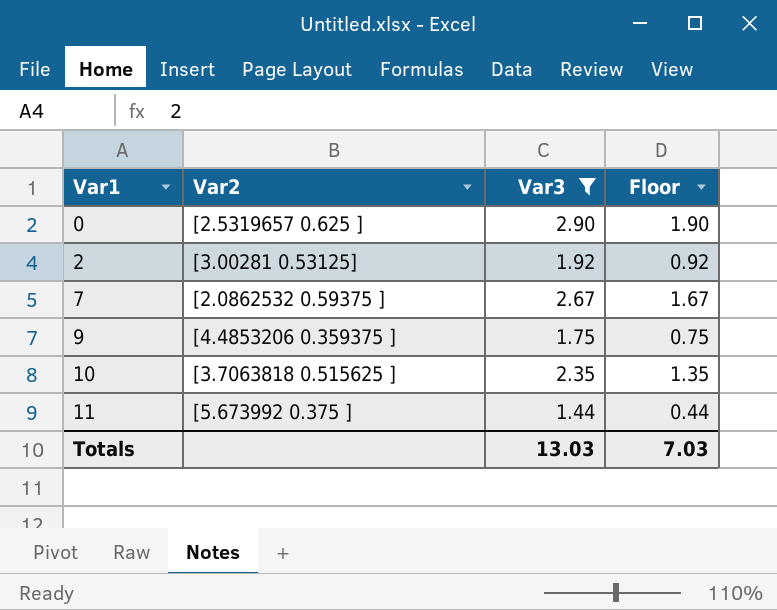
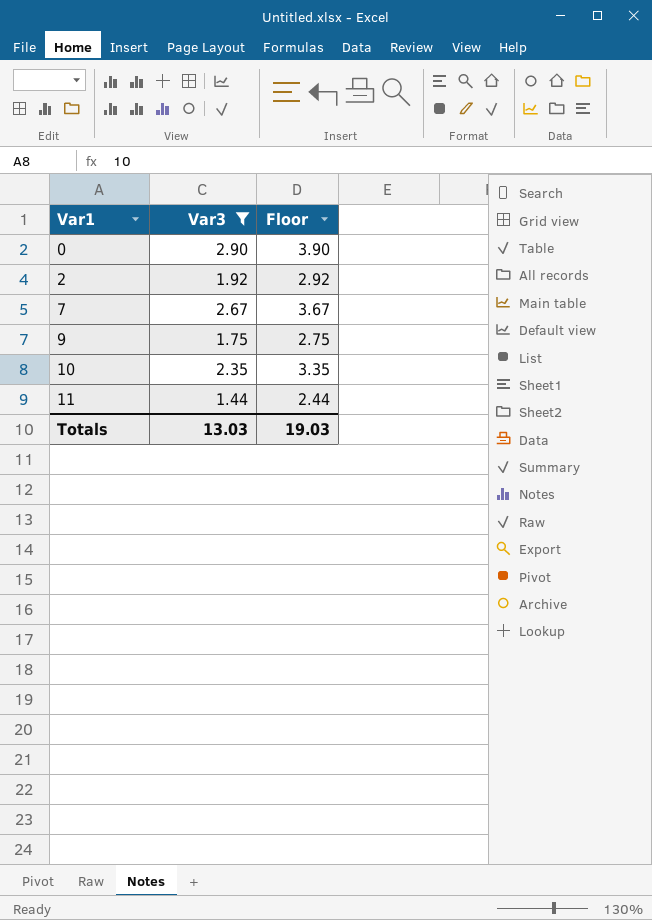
column Var2 | position: 2 -> none
column Floor | formula: [Var3] - 1 -> [Var3] + 1
Totals | Floor: 7.03 -> 19.03

